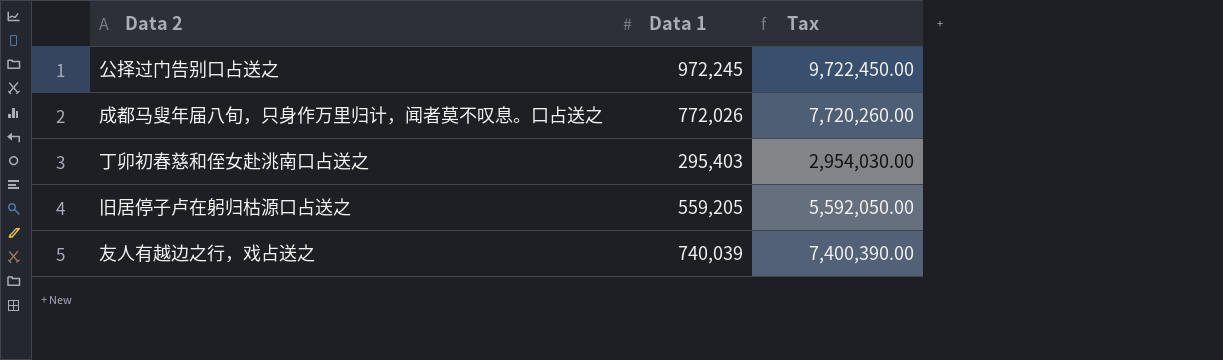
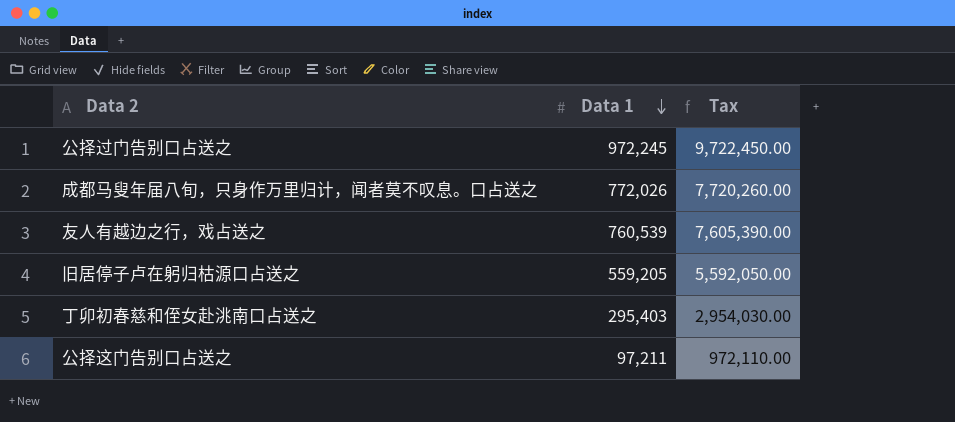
row order: none -> Data 1 descending
友人有越边之行，戏占送之 | Data 1: 740,039 -> 760,539
友人有越边之行，戏占送之 | Tax: 7,400,390.00 -> 7,605,390.00
row 公择这门告别口占送之: none -> 97,211 | 972,110.00

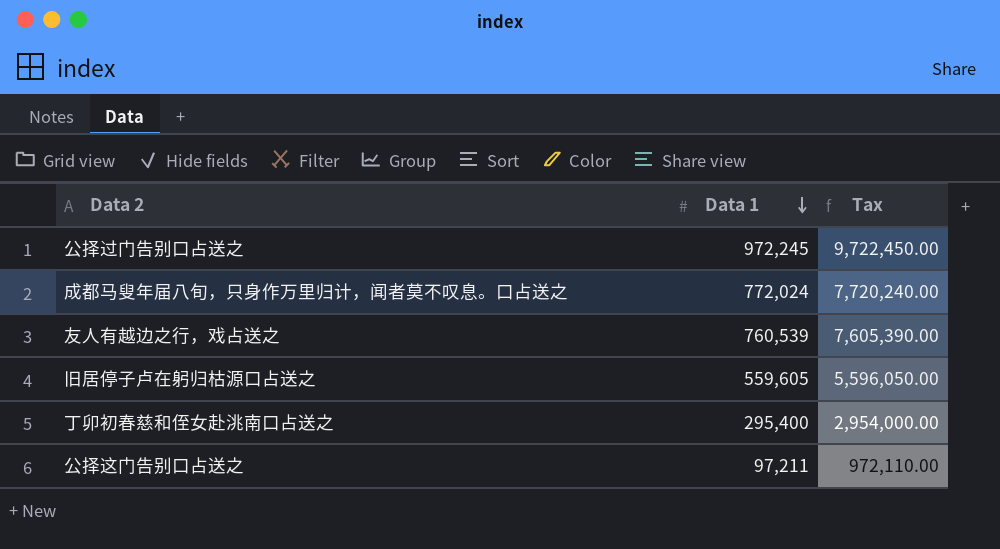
成都马叟年届八旬，只身作万里归计，闻者莫不叹息。口占送之 | Data 1: 772,026 -> 772,024
成都马叟年届八旬，只身作万里归计，闻者莫不叹息。口占送之 | Tax: 7,720,260.00 -> 7,720,240.00
旧居停子卢在躬归枯源口占送之 | Data 1: 559,205 -> 559,605
旧居停子卢在躬归枯源口占送之 | Tax: 5,592,050.00 -> 5,596,050.00
丁卯初春慈和侄女赴洮南口占送之 | Data 1: 295,403 -> 295,400
丁卯初春慈和侄女赴洮南口占送之 | Tax: 2,954,030.00 -> 2,954,000.00

